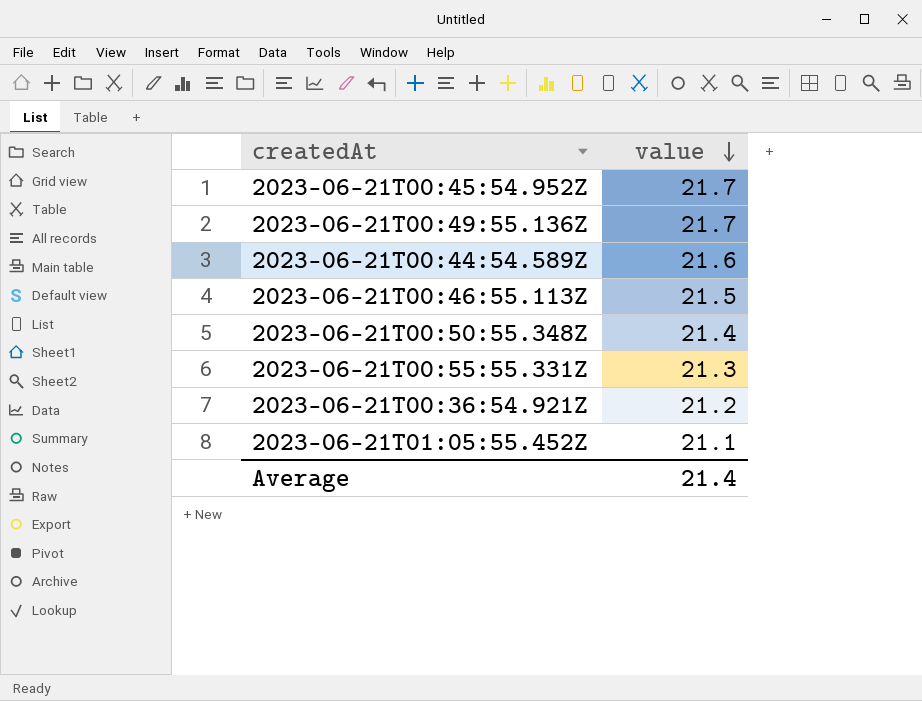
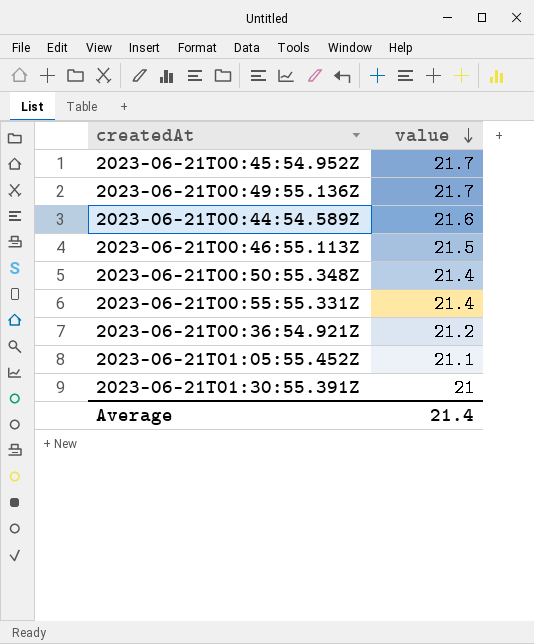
2023-06-21T00:55:55.331Z | value: 21.3 -> 21.4
row 2023-06-21T01:30:55.391Z: none -> 21

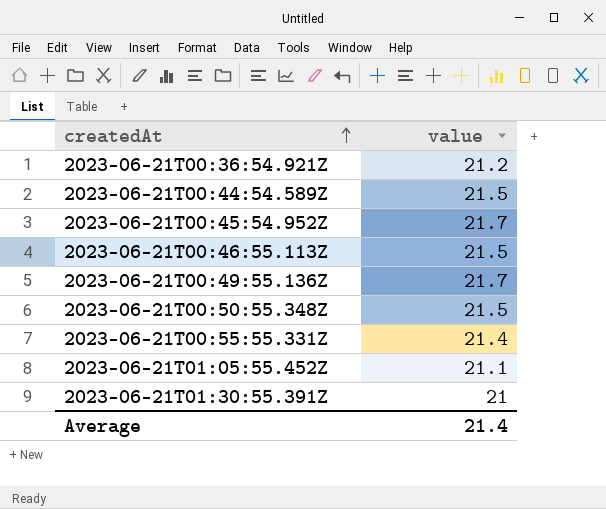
row order: value descending -> createdAt ascending
2023-06-21T00:44:54.589Z | value: 21.6 -> 21.5
2023-06-21T00:50:55.348Z | value: 21.4 -> 21.5

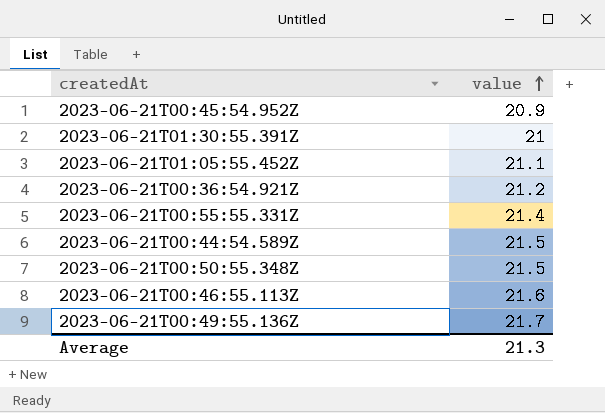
row order: createdAt ascending -> value ascending
2023-06-21T00:45:54.952Z | value: 21.7 -> 20.9
2023-06-21T00:46:55.113Z | value: 21.5 -> 21.6
Average | value: 21.4 -> 21.3

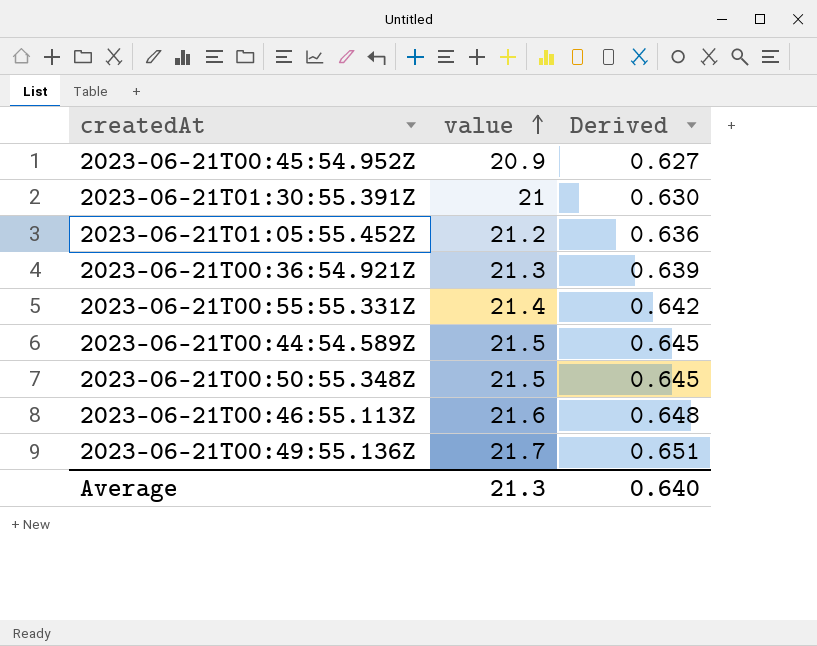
column Derived | formula: none -> [value] * 0.03
2023-06-21T01:05:55.452Z | value: 21.1 -> 21.2
2023-06-21T00:36:54.921Z | value: 21.2 -> 21.3

